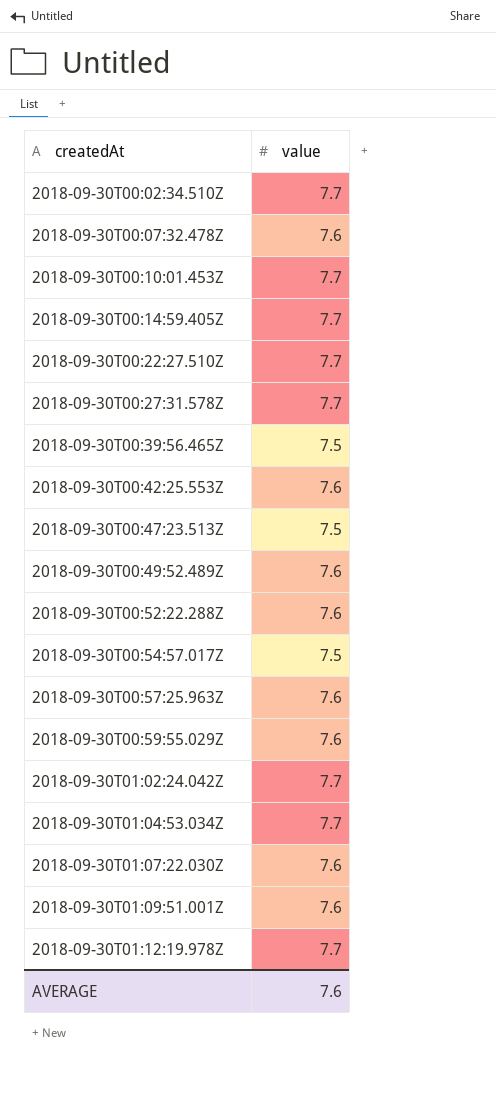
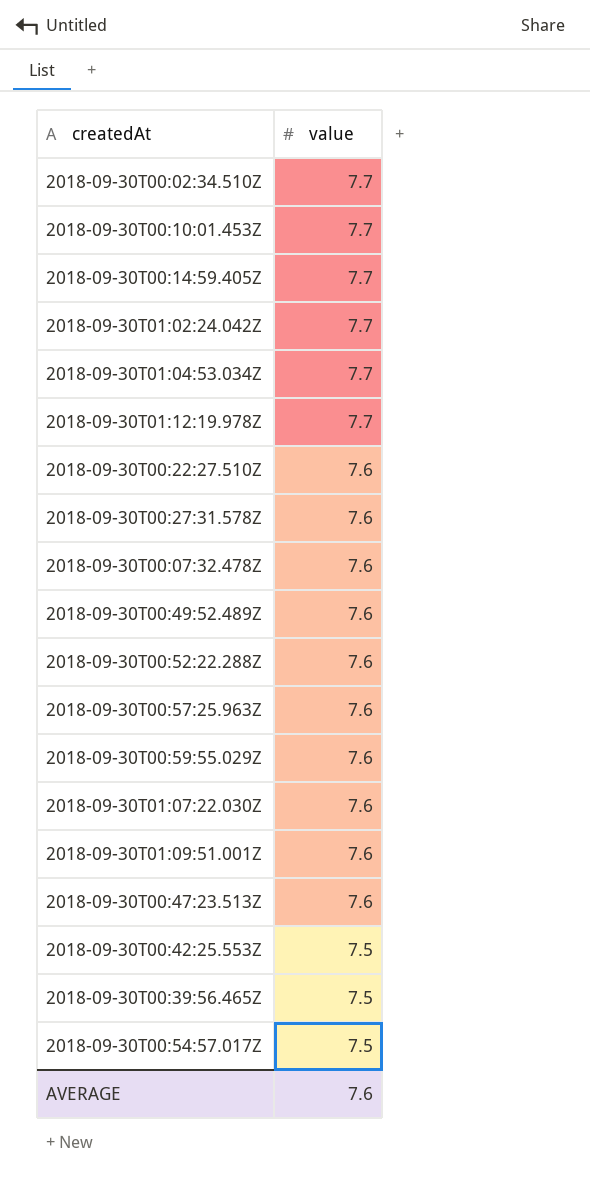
row order: createdAt ascending -> value descending
2018-09-30T00:22:27.510Z | value: 7.7 -> 7.6
2018-09-30T00:27:31.578Z | value: 7.7 -> 7.6
2018-09-30T00:47:23.513Z | value: 7.5 -> 7.6
2018-09-30T00:42:25.553Z | value: 7.6 -> 7.5

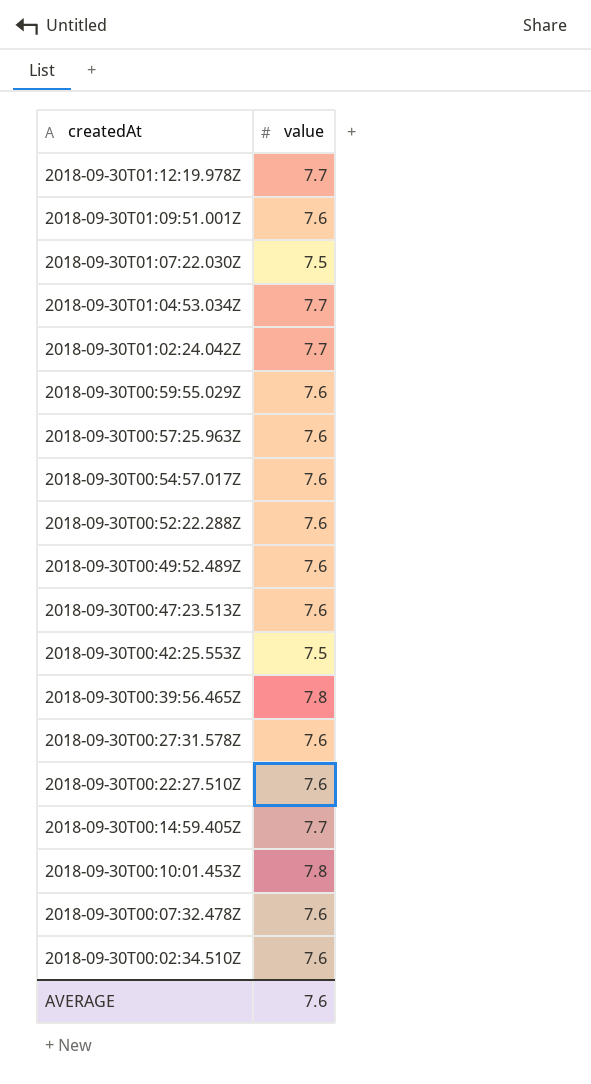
row order: value descending -> createdAt descending
2018-09-30T01:07:22.030Z | value: 7.6 -> 7.5
2018-09-30T00:54:57.017Z | value: 7.5 -> 7.6
2018-09-30T00:39:56.465Z | value: 7.5 -> 7.8
2018-09-30T00:10:01.453Z | value: 7.7 -> 7.8
2018-09-30T00:02:34.510Z | value: 7.7 -> 7.6

